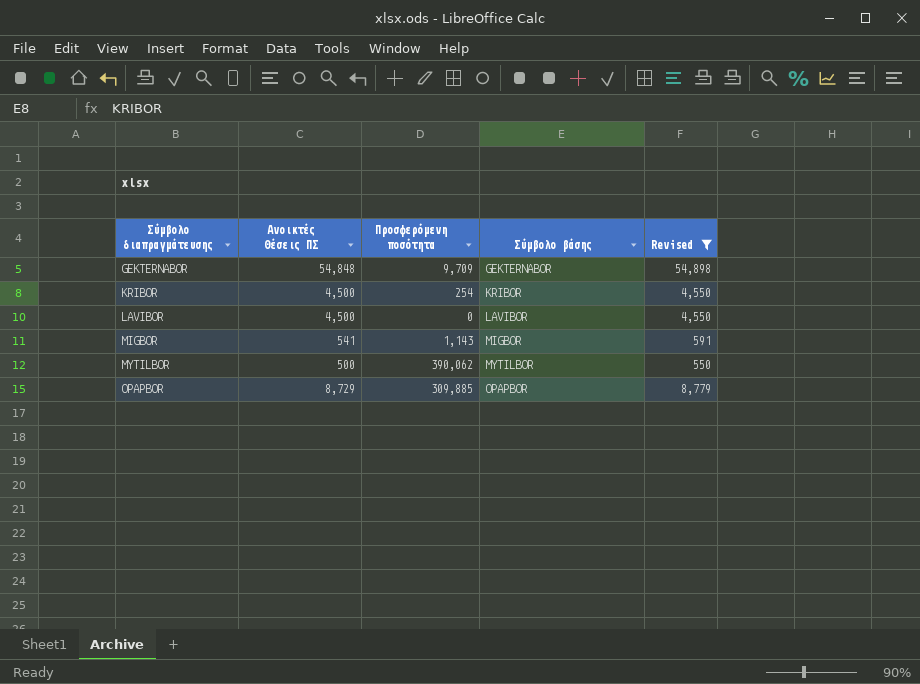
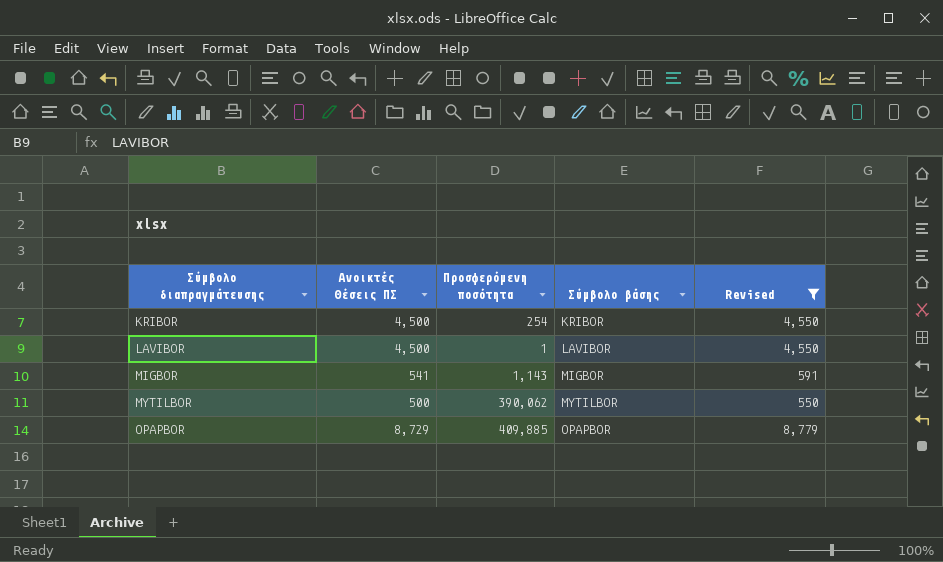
row GEKTERNABOR: 54,848 | 9,709 | GEKTERNABOR | 54,898 -> none
LAVIBOR | Προσφερόμενη ποσότητα: 0 -> 1
OPAPBOR | Προσφερόμενη ποσότητα: 309,885 -> 409,885

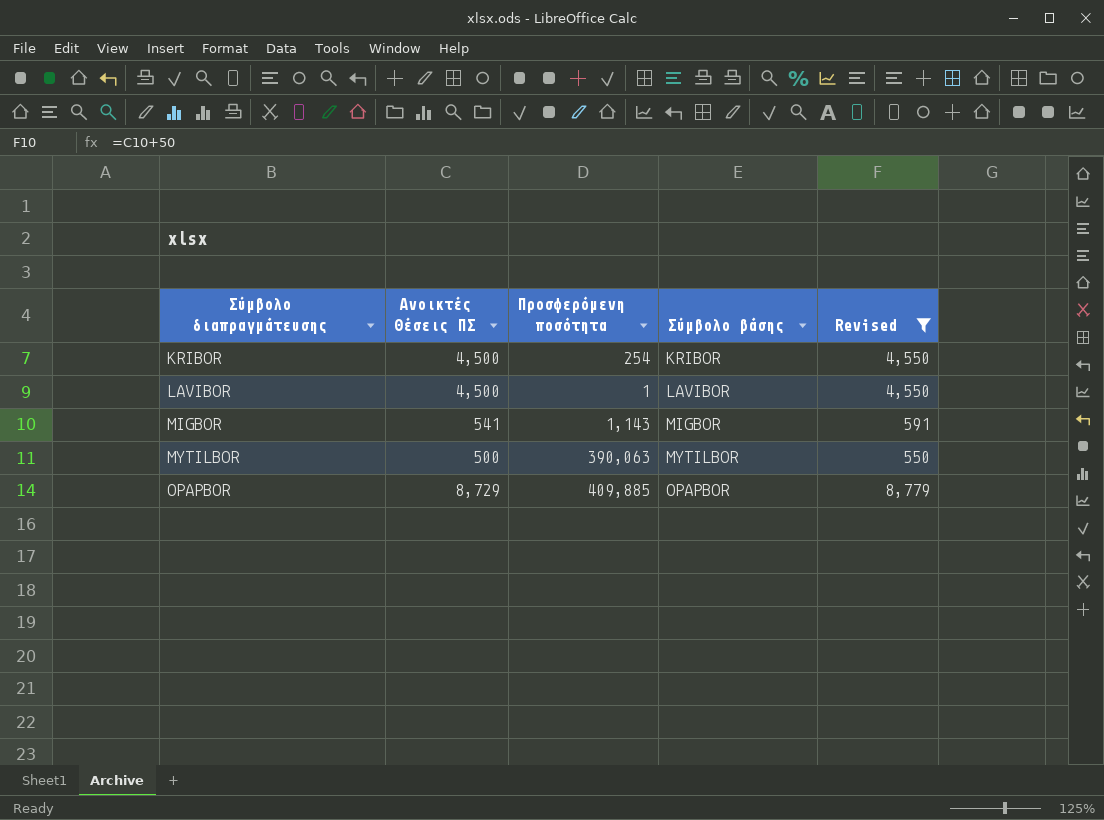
MYTILBOR | Προσφερόμενη ποσότητα: 390,062 -> 390,063

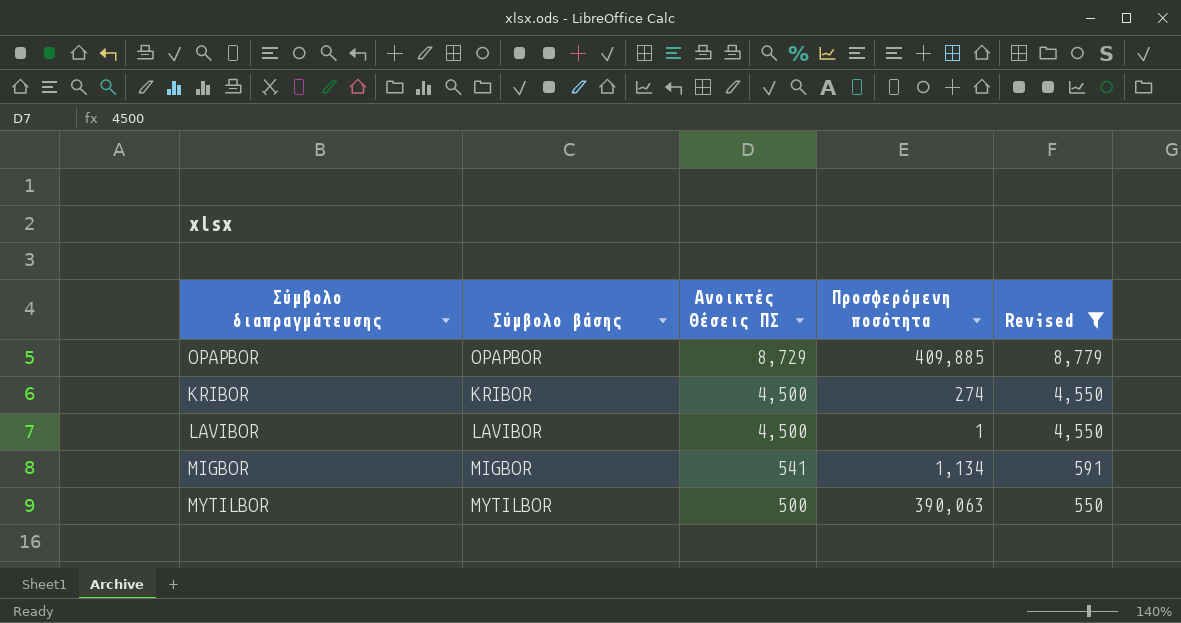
row order: Σύμβολο διαπραγμάτευσης ascending -> Ανοικτές Θέσεις ΠΣ descending
column Σύμβολο βάσης | position: 4 -> 2
KRIBOR | Προσφερόμενη ποσότητα: 254 -> 274
MIGBOR | Προσφερόμενη ποσότητα: 1,143 -> 1,134

